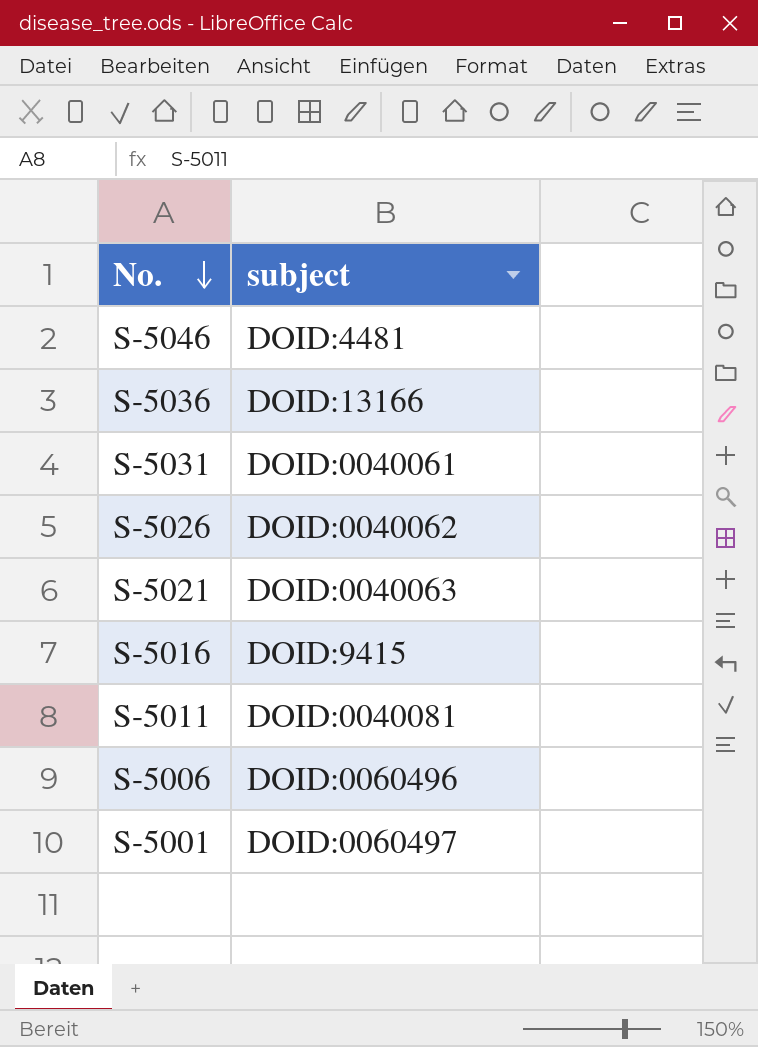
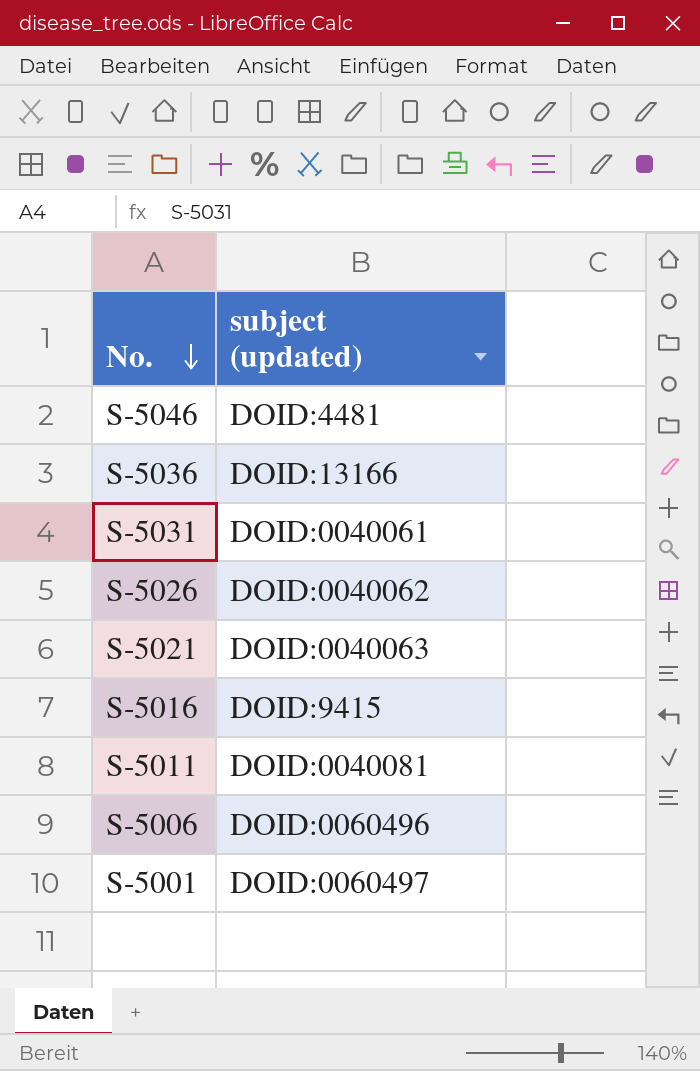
column name: subject -> subject (updated)

